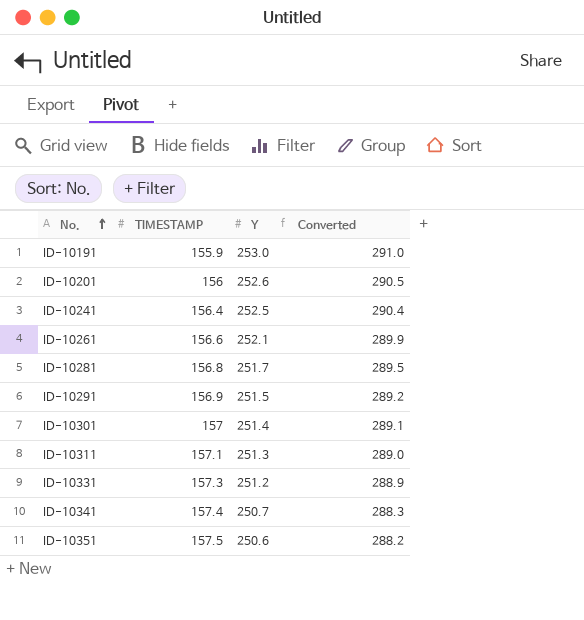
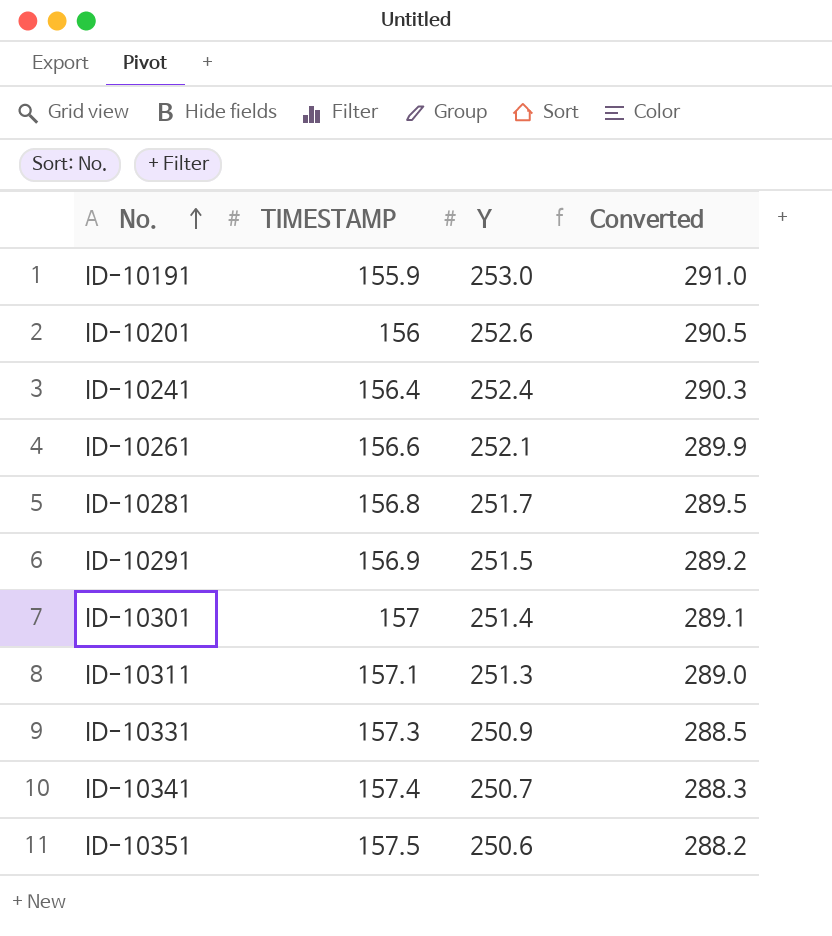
ID-10241 | Y: 252.5 -> 252.4
ID-10241 | Converted: 290.4 -> 290.3
ID-10331 | Y: 251.2 -> 250.9
ID-10331 | Converted: 288.9 -> 288.5

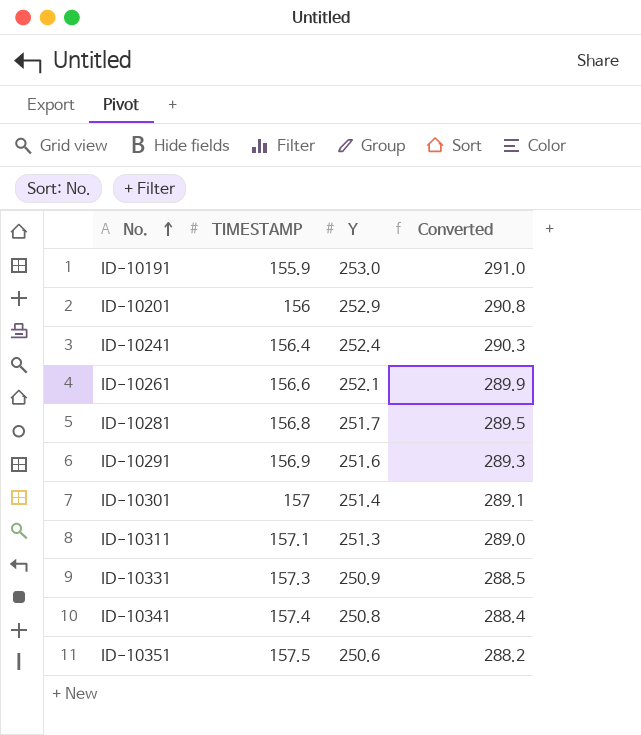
ID-10201 | Y: 252.6 -> 252.9
ID-10201 | Converted: 290.5 -> 290.8
ID-10291 | Y: 251.5 -> 251.6
ID-10291 | Converted: 289.2 -> 289.3
ID-10341 | Y: 250.7 -> 250.8
ID-10341 | Converted: 288.3 -> 288.4

